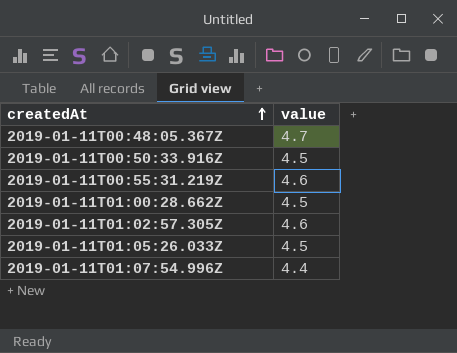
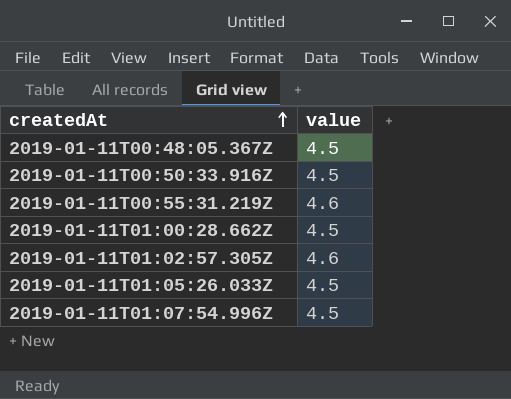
2019-01-11T00:48:05.367Z | value: 4.7 -> 4.5
2019-01-11T01:07:54.996Z | value: 4.4 -> 4.5

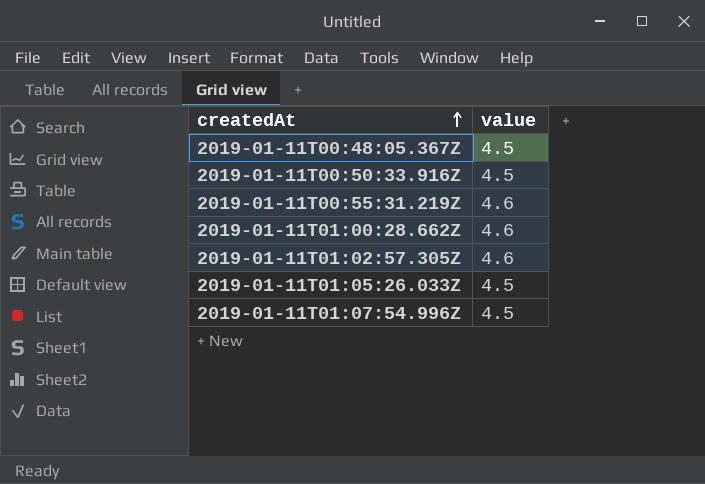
2019-01-11T01:00:28.662Z | value: 4.5 -> 4.6

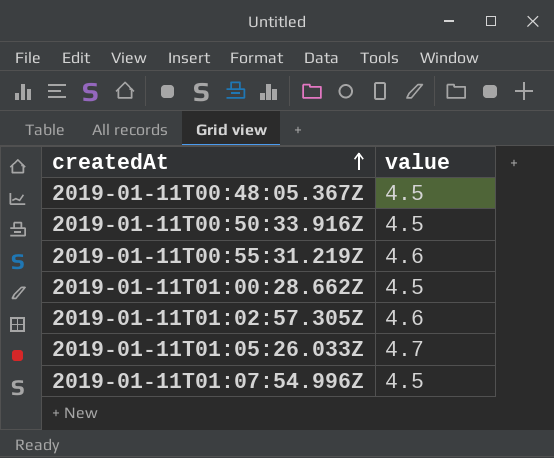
2019-01-11T01:00:28.662Z | value: 4.6 -> 4.5
2019-01-11T01:05:26.033Z | value: 4.5 -> 4.7

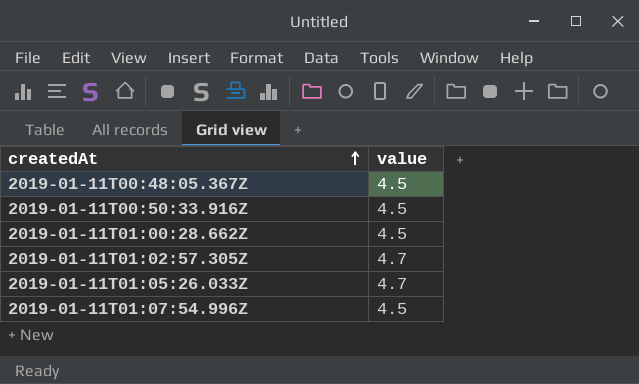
row 2019-01-11T00:55:31.219Z: 4.6 -> none
2019-01-11T01:02:57.305Z | value: 4.6 -> 4.7

